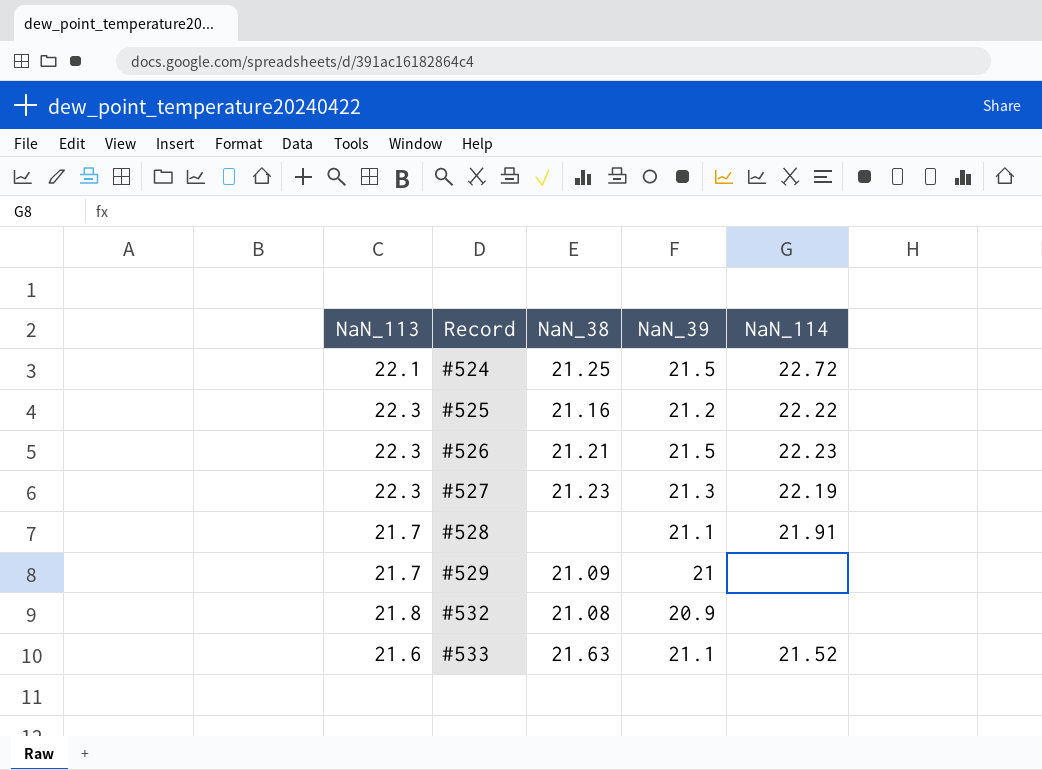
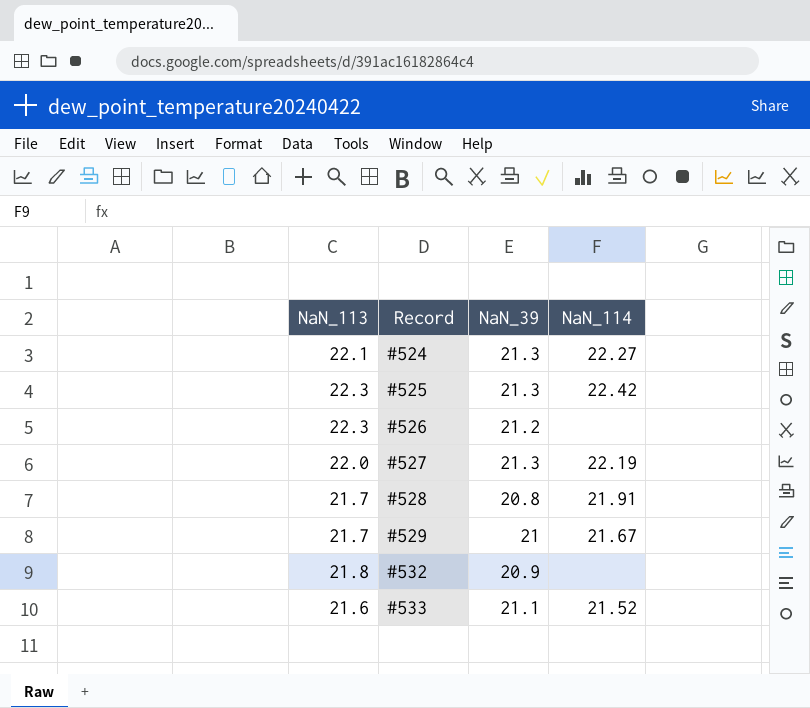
column NaN_38 | position: 3 -> none
#524 | NaN_39: 21.5 -> 21.3
#524 | NaN_114: 22.72 -> 22.27
#525 | NaN_39: 21.2 -> 21.3
#525 | NaN_114: 22.22 -> 22.42
#526 | NaN_39: 21.5 -> 21.2
#526 | NaN_114: 22.23 -> none
#527 | NaN_113: 22.3 -> 22.0
#528 | NaN_39: 21.1 -> 20.8
#529 | NaN_114: none -> 21.67

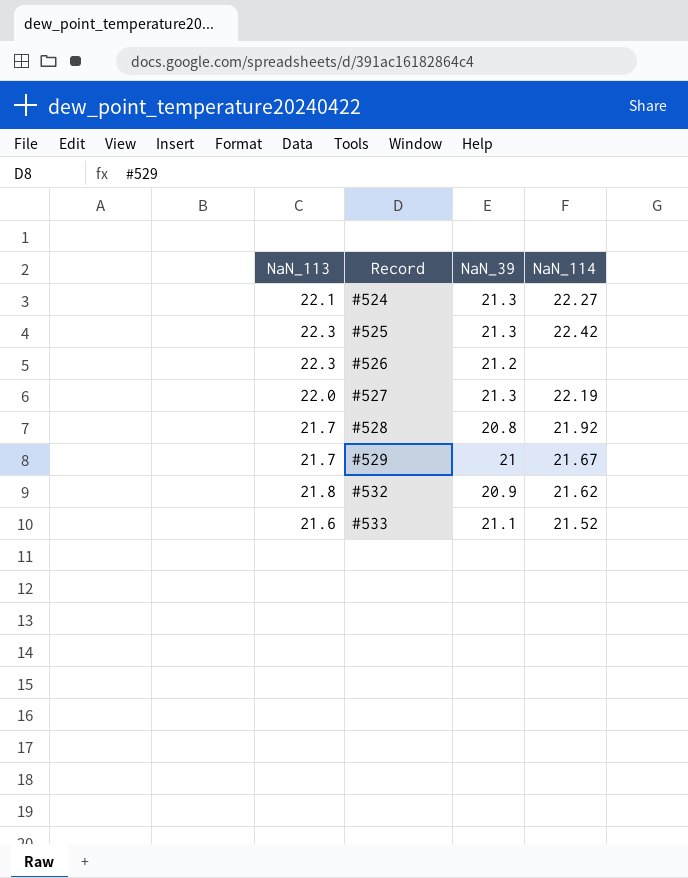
#528 | NaN_114: 21.91 -> 21.92
#532 | NaN_114: none -> 21.62

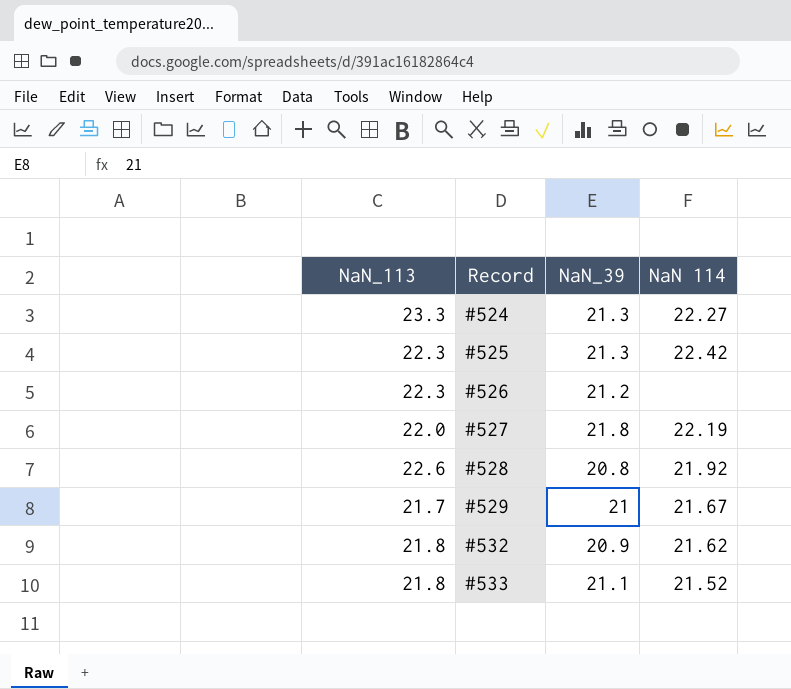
column name: NaN_114 -> NaN 114
#524 | NaN_113: 22.1 -> 23.3
#527 | NaN_39: 21.3 -> 21.8
#528 | NaN_113: 21.7 -> 22.6
#533 | NaN_113: 21.6 -> 21.8

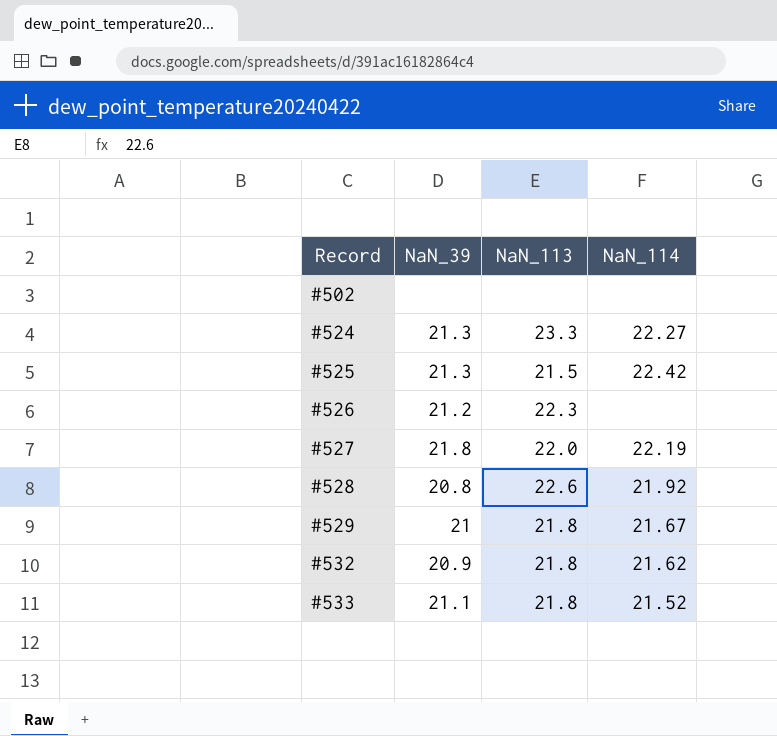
column NaN_113 | position: 1 -> 3
column name: NaN 114 -> NaN_114
row #502: none -> none | none | none
#525 | NaN_113: 22.3 -> 21.5
#529 | NaN_113: 21.7 -> 21.8

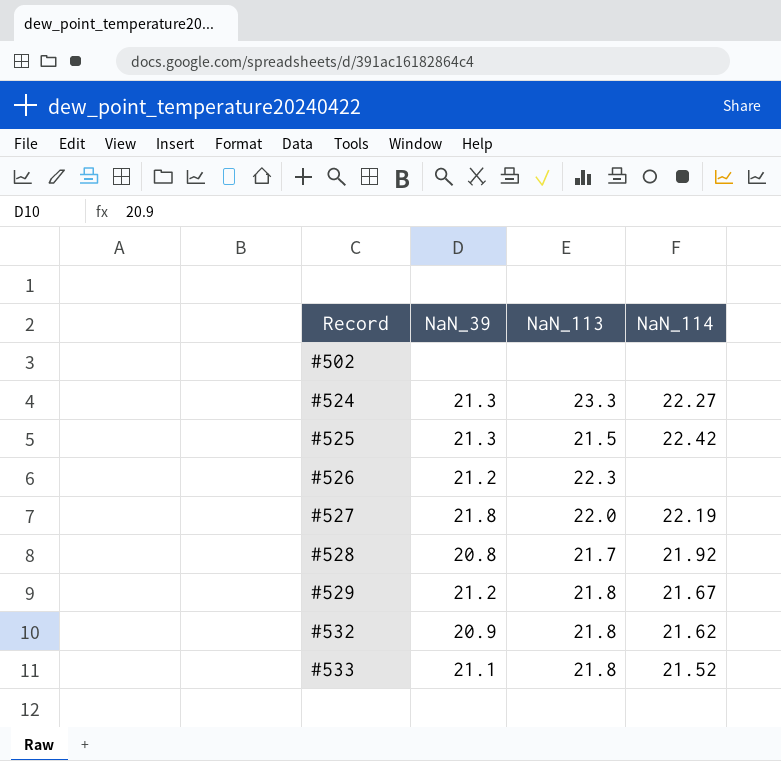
#528 | NaN_113: 22.6 -> 21.7
#529 | NaN_39: 21 -> 21.2

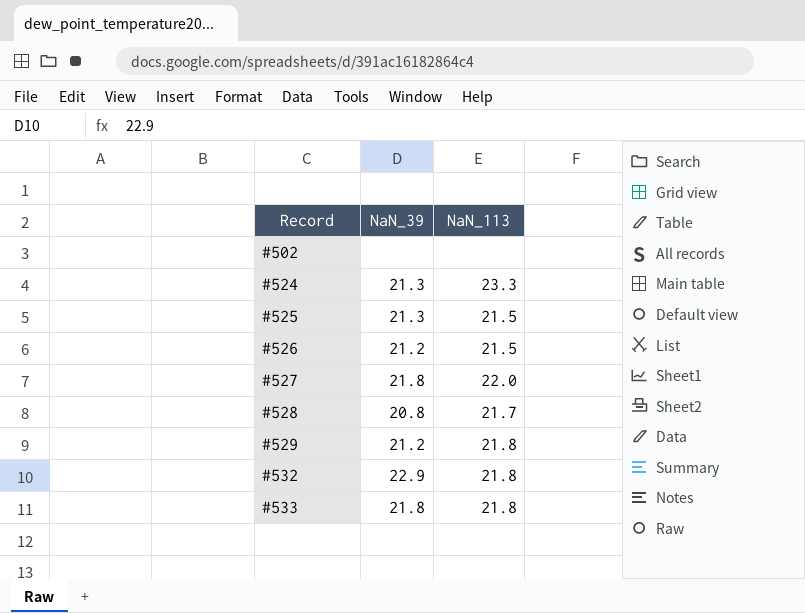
column NaN_114 | position: 4 -> none
#526 | NaN_113: 22.3 -> 21.5
#532 | NaN_39: 20.9 -> 22.9
#533 | NaN_39: 21.1 -> 21.8

